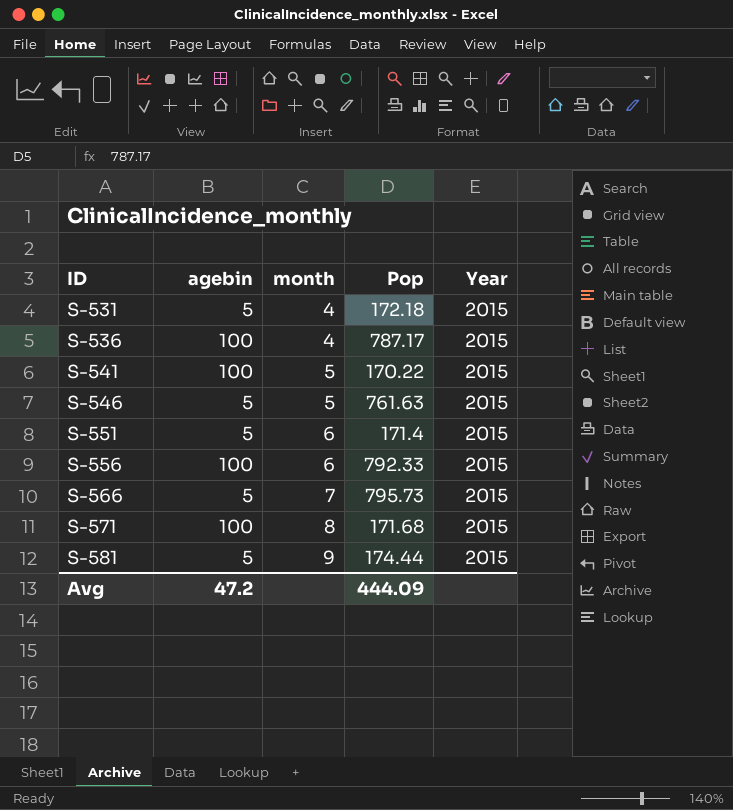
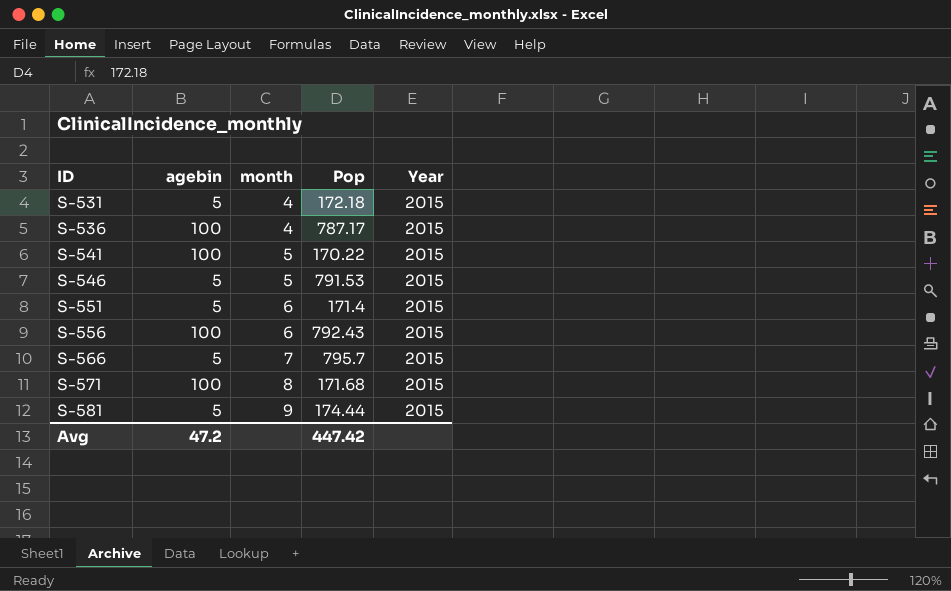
S-546 | Pop: 761.63 -> 791.53
S-556 | Pop: 792.33 -> 792.43
S-566 | Pop: 795.73 -> 795.7
Avg | Pop: 444.09 -> 447.42

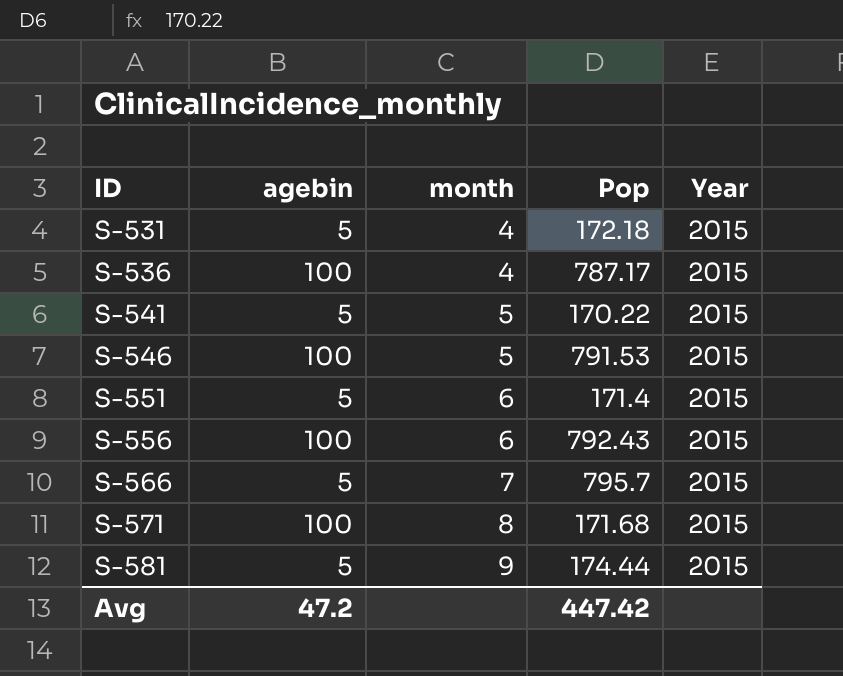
S-541 | agebin: 100 -> 5
S-546 | agebin: 5 -> 100

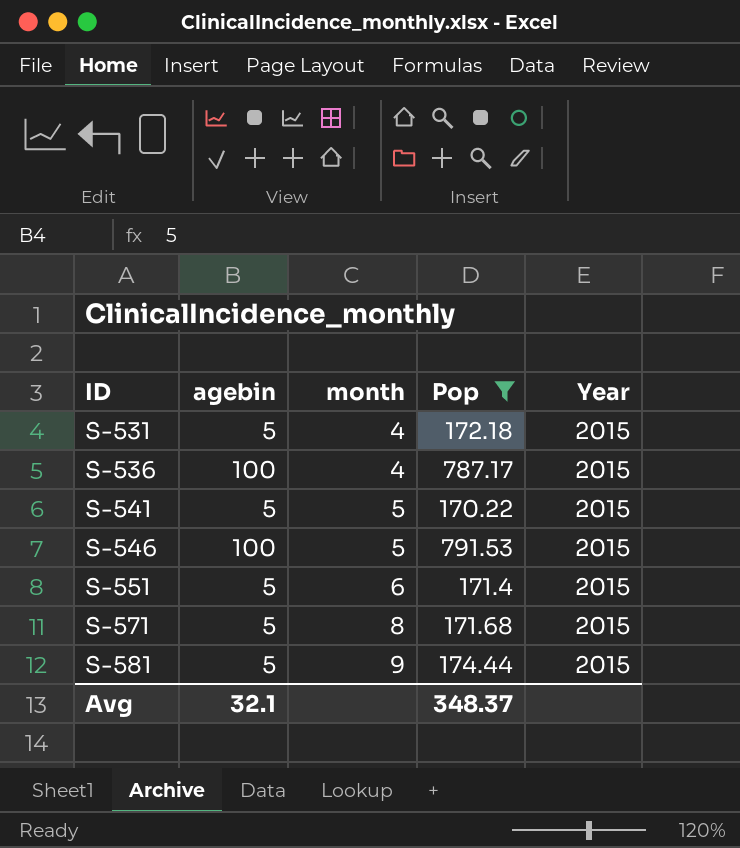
filter: none -> Pop <= 791.53
S-571 | agebin: 100 -> 5
Avg | agebin: 47.2 -> 32.1
Avg | Pop: 447.42 -> 348.37

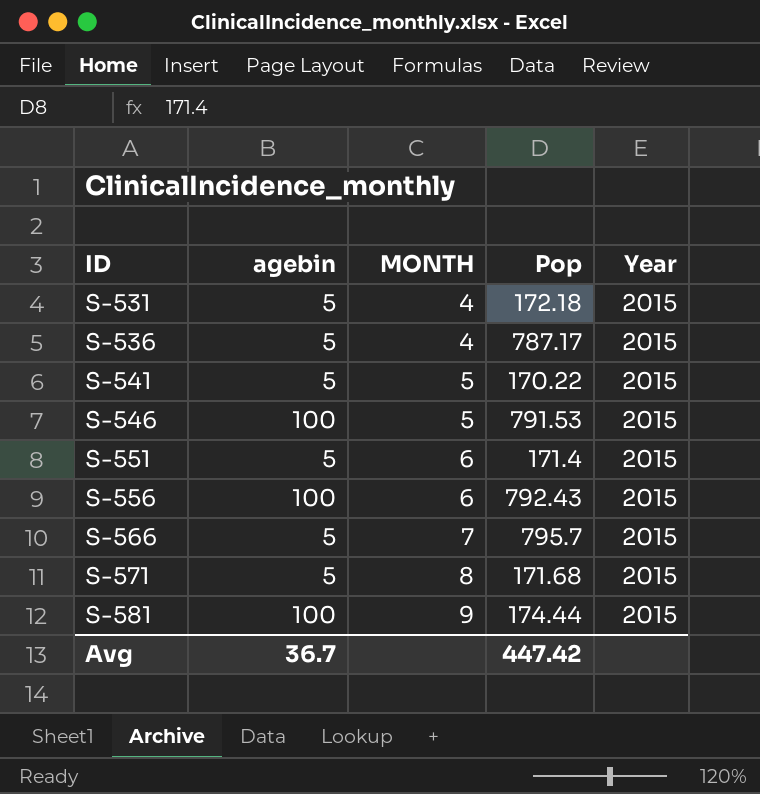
filter: Pop <= 791.53 -> none
column name: month -> MONTH
S-536 | agebin: 100 -> 5
S-581 | agebin: 5 -> 100
Avg | agebin: 32.1 -> 36.7
Avg | Pop: 348.37 -> 447.42

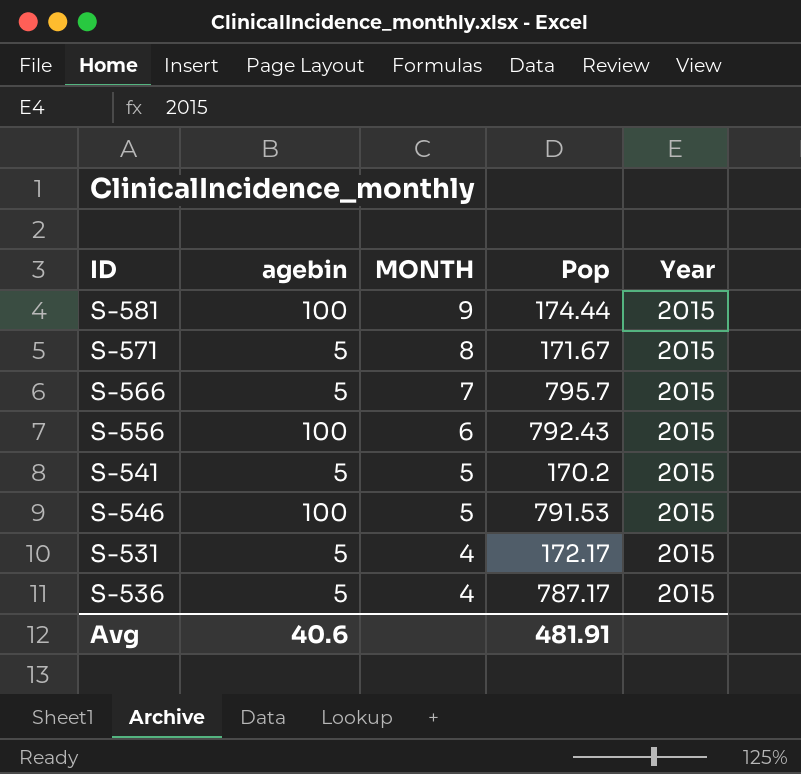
row order: ID ascending -> MONTH descending
row S-551: 5 | 6 | 171.4 | 2015 -> none
S-571 | Pop: 171.68 -> 171.67
S-541 | Pop: 170.22 -> 170.2
S-531 | Pop: 172.18 -> 172.17
Avg | agebin: 36.7 -> 40.6
Avg | Pop: 447.42 -> 481.91

